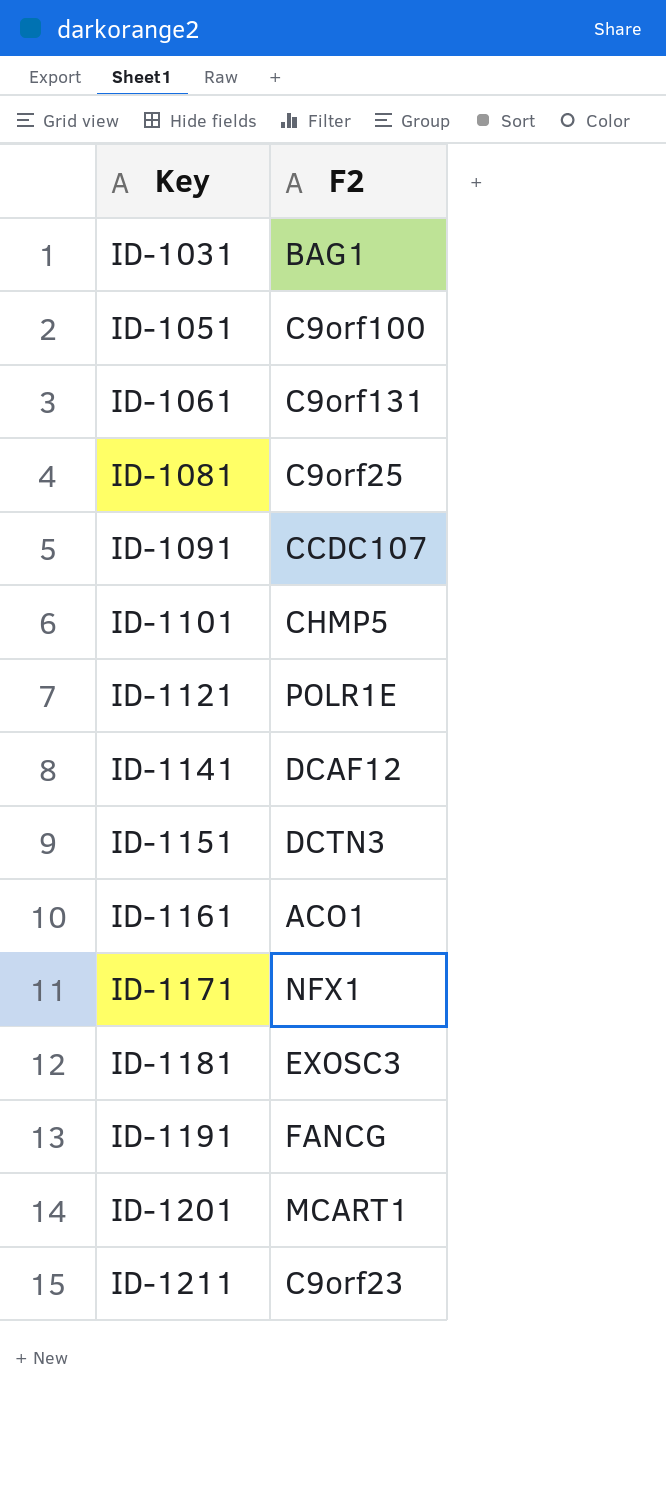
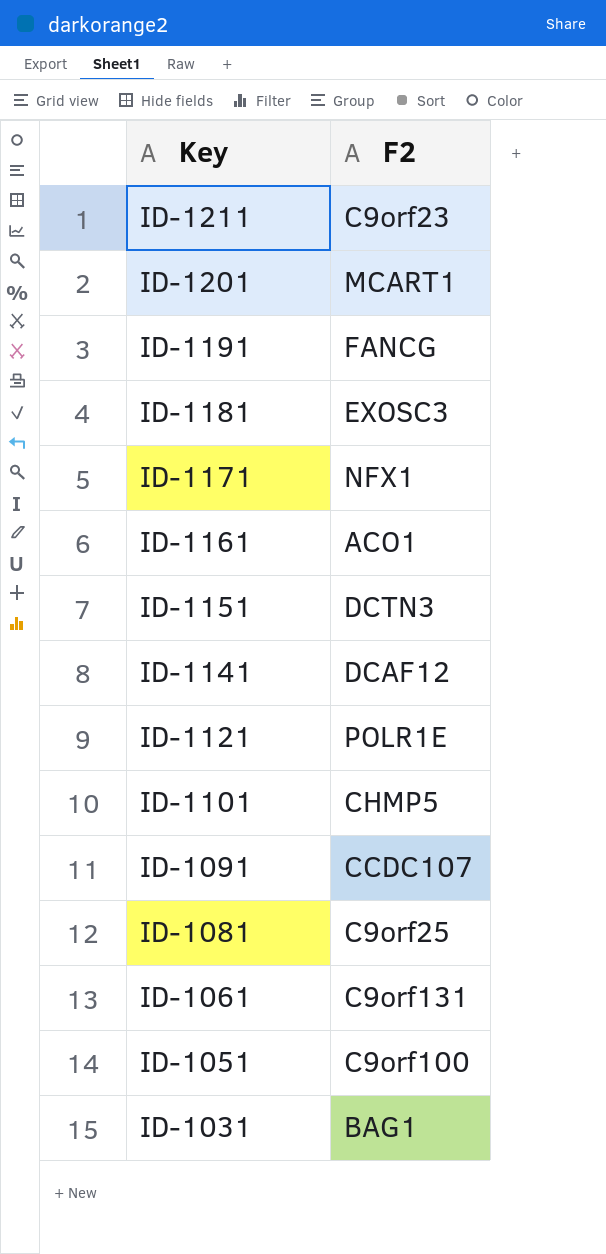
row order: Key ascending -> Key descending

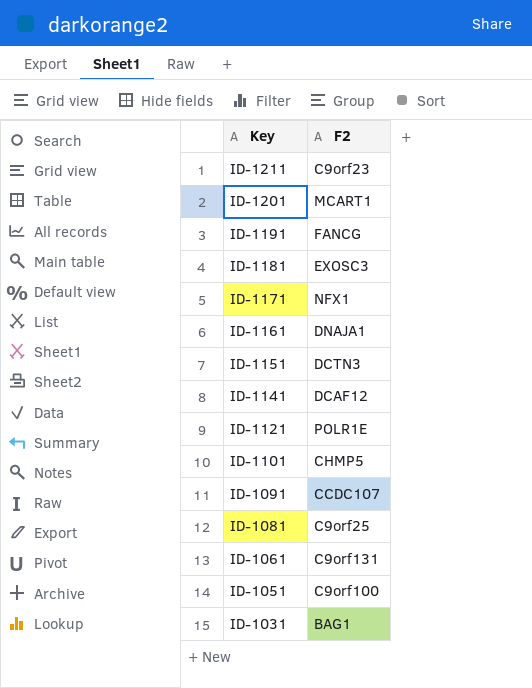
ID-1161 | F2: ACO1 -> DNAJA1

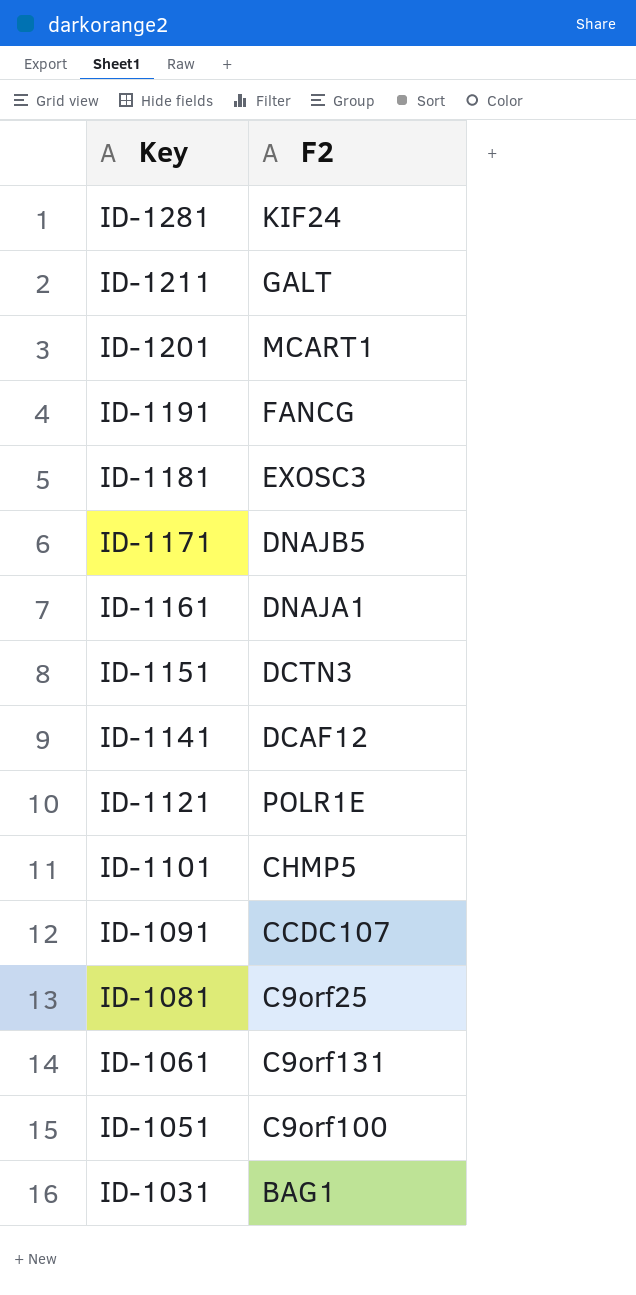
row ID-1281: none -> KIF24
ID-1211 | F2: C9orf23 -> GALT
ID-1171 | F2: NFX1 -> DNAJB5

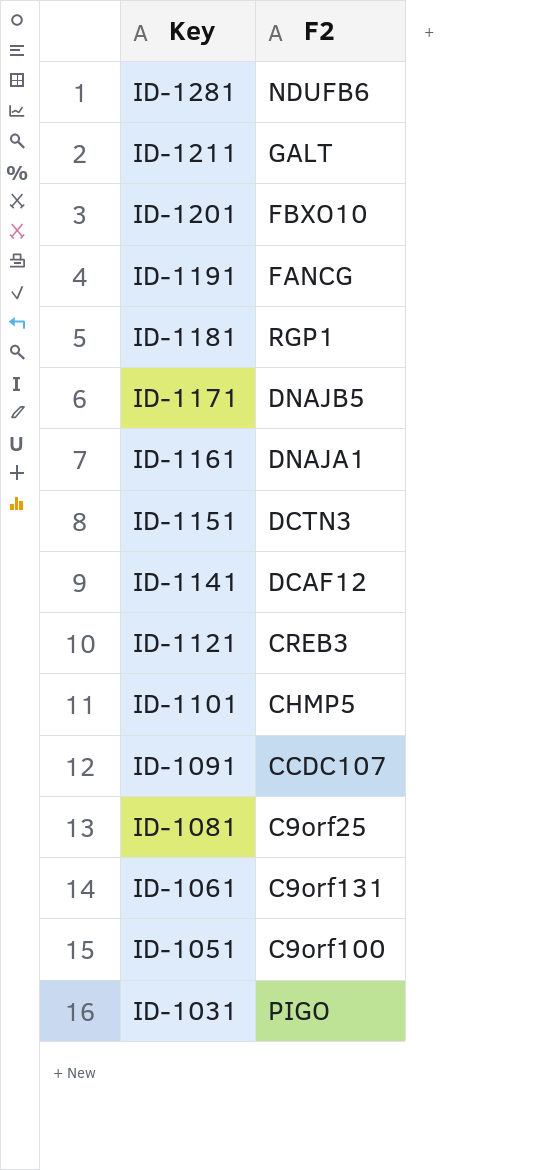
ID-1281 | F2: KIF24 -> NDUFB6
ID-1201 | F2: MCART1 -> FBXO10
ID-1181 | F2: EXOSC3 -> RGP1
ID-1121 | F2: POLR1E -> CREB3
ID-1031 | F2: BAG1 -> PIGO

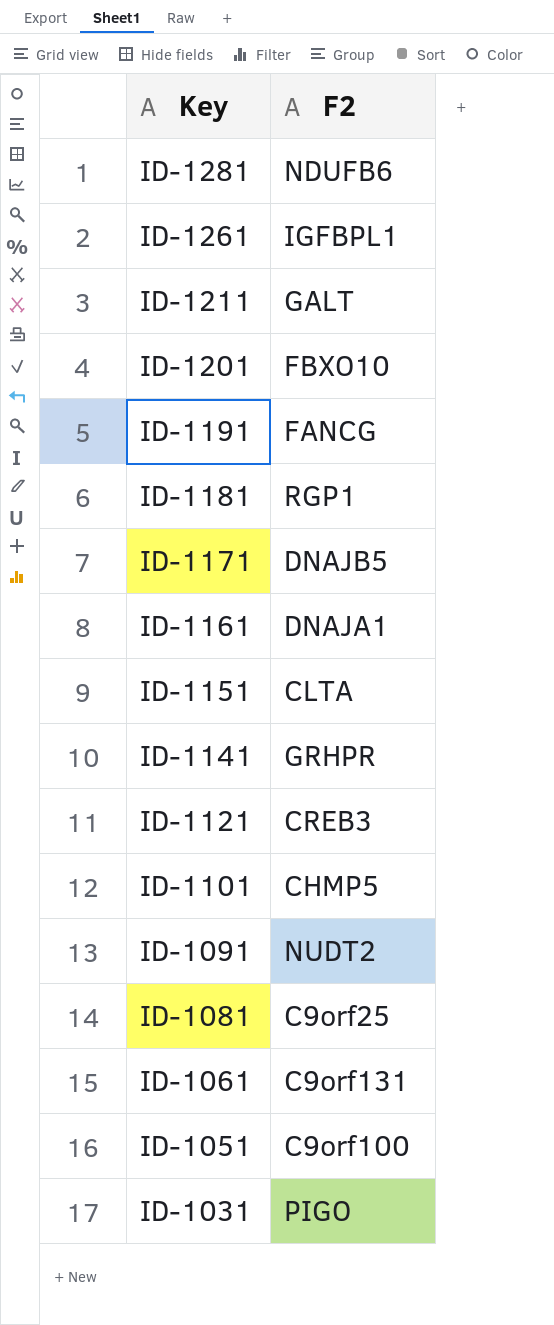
row ID-1261: none -> IGFBPL1
ID-1151 | F2: DCTN3 -> CLTA
ID-1141 | F2: DCAF12 -> GRHPR
ID-1091 | F2: CCDC107 -> NUDT2

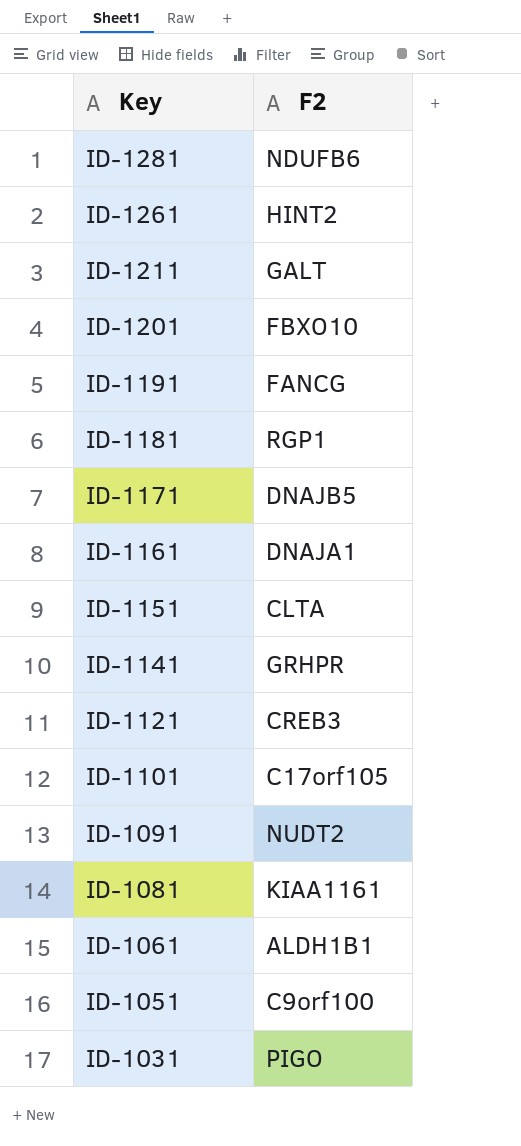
ID-1261 | F2: IGFBPL1 -> HINT2
ID-1101 | F2: CHMP5 -> C17orf105
ID-1081 | F2: C9orf25 -> KIAA1161
ID-1061 | F2: C9orf131 -> ALDH1B1

